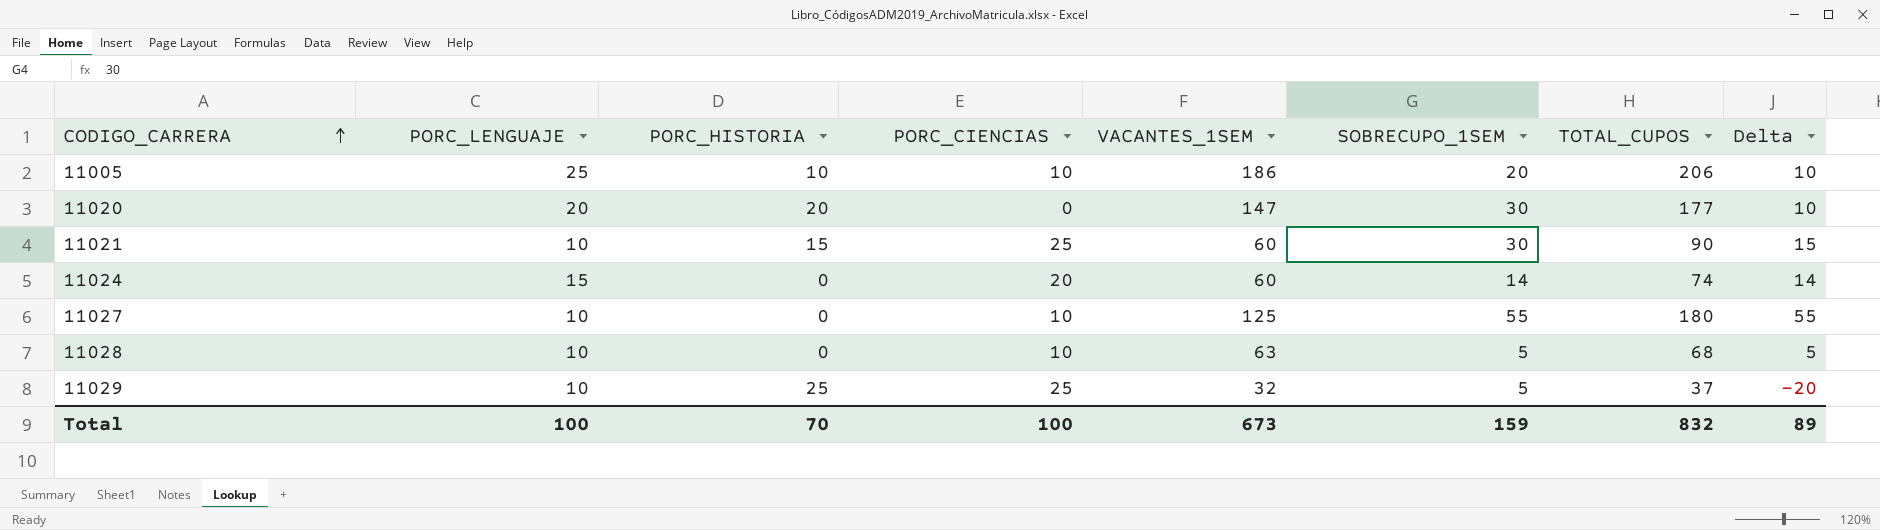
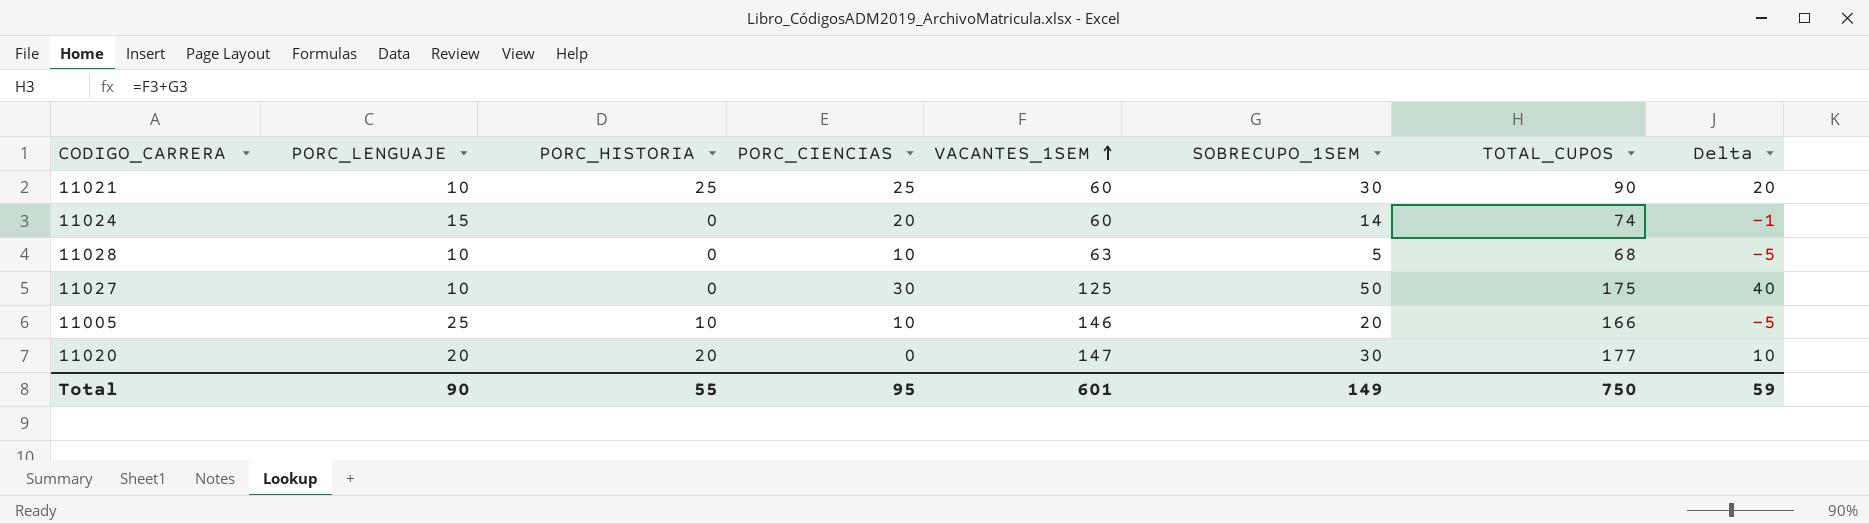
row order: CODIGO_CARRERA ascending -> VACANTES_1SEM ascending
column Delta | formula: [SOBRECUPO_1SEM] - [PORC_HISTORIA] -> [SOBRECUPO_1SEM] - [PORC_LENGUAJE]
row 11029: 10 | 25 | 25 | 32 | 5 | 37 | -20 -> none
11021 | PORC_HISTORIA: 15 -> 25
11027 | PORC_CIENCIAS: 10 -> 30
11027 | SOBRECUPO_1SEM: 55 -> 50
11027 | TOTAL_CUPOS: 180 -> 175
11005 | VACANTES_1SEM: 186 -> 146
11005 | TOTAL_CUPOS: 206 -> 166
Total | PORC_LENGUAJE: 100 -> 90
Total | PORC_HISTORIA: 70 -> 55
Total | PORC_CIENCIAS: 100 -> 95
Total | VACANTES_1SEM: 673 -> 601
Total | SOBRECUPO_1SEM: 159 -> 149
Total | TOTAL_CUPOS: 832 -> 750
Total | Delta: 89 -> 59

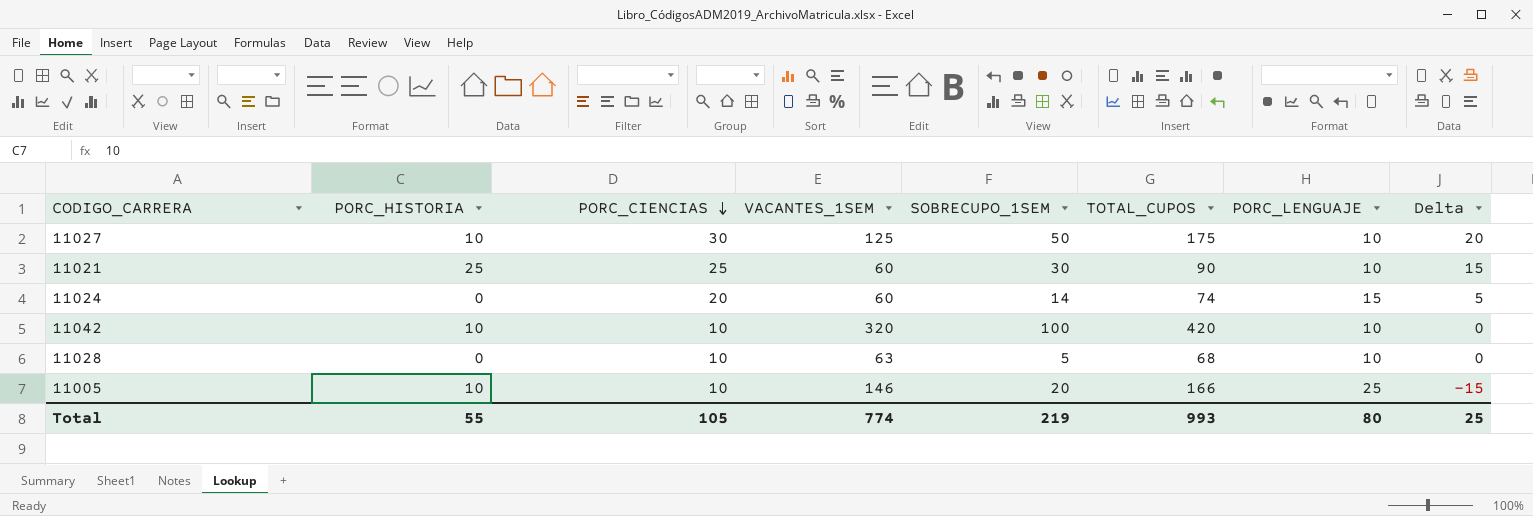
row order: VACANTES_1SEM ascending -> PORC_CIENCIAS descending
column PORC_LENGUAJE | position: 2 -> 7
column Delta | formula: [SOBRECUPO_1SEM] - [PORC_LENGUAJE] -> [PORC_CIENCIAS] - [PORC_LENGUAJE]
row 11020: 20 | 20 | 0 | 147 | 30 | 177 | 10 -> none
11027 | PORC_HISTORIA: 0 -> 10
row 11042: none -> 10 | 10 | 320 | 100 | 420 | 10 | 0
Total | PORC_CIENCIAS: 95 -> 105
Total | VACANTES_1SEM: 601 -> 774
Total | SOBRECUPO_1SEM: 149 -> 219
Total | TOTAL_CUPOS: 750 -> 993
Total | PORC_LENGUAJE: 90 -> 80
Total | Delta: 59 -> 25

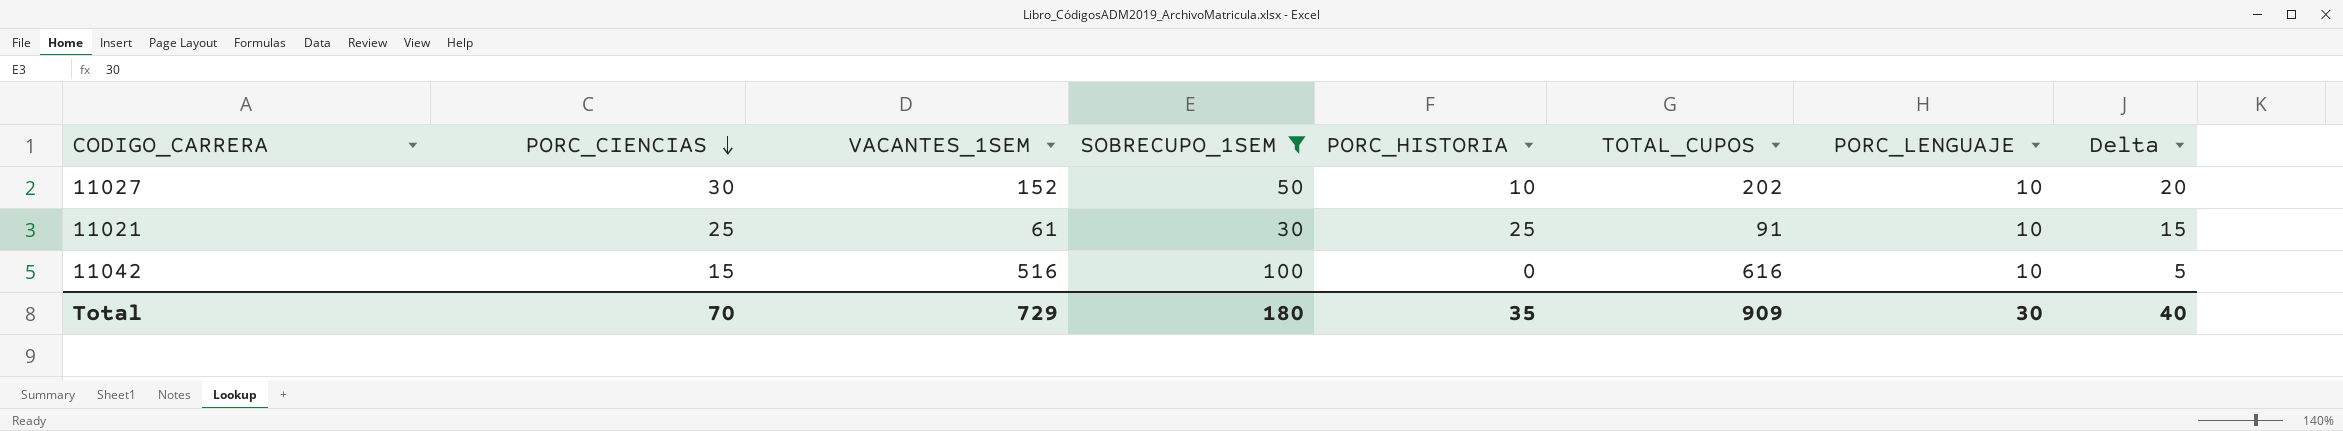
filter: none -> SOBRECUPO_1SEM >= 30
column PORC_HISTORIA | position: 2 -> 5
11027 | VACANTES_1SEM: 125 -> 152
11027 | TOTAL_CUPOS: 175 -> 202
11021 | VACANTES_1SEM: 60 -> 61
11021 | TOTAL_CUPOS: 90 -> 91
11042 | PORC_CIENCIAS: 10 -> 15
11042 | VACANTES_1SEM: 320 -> 516
11042 | PORC_HISTORIA: 10 -> 0
11042 | TOTAL_CUPOS: 420 -> 616
11042 | Delta: 0 -> 5
Total | PORC_CIENCIAS: 105 -> 70
Total | VACANTES_1SEM: 774 -> 729
Total | SOBRECUPO_1SEM: 219 -> 180
Total | PORC_HISTORIA: 55 -> 35
Total | TOTAL_CUPOS: 993 -> 909
Total | PORC_LENGUAJE: 80 -> 30
Total | Delta: 25 -> 40

